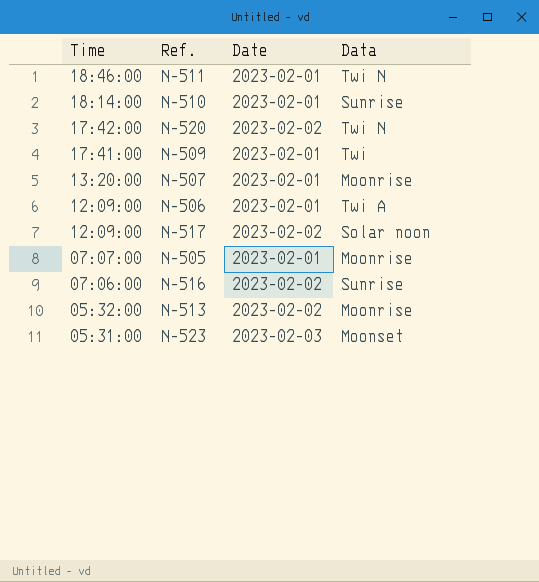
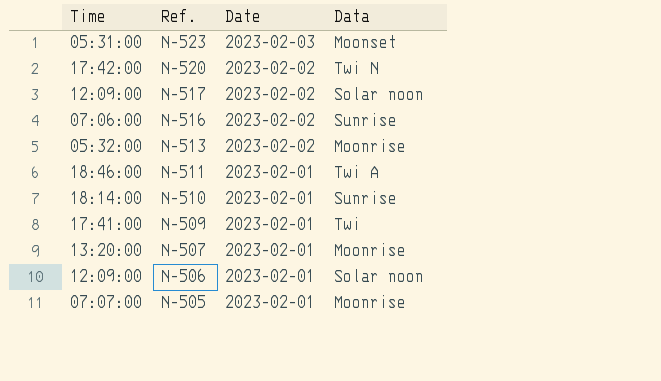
row order: Time descending -> Ref. descending
N-511 | Data: Twi N -> Twi A
N-506 | Data: Twi A -> Solar noon

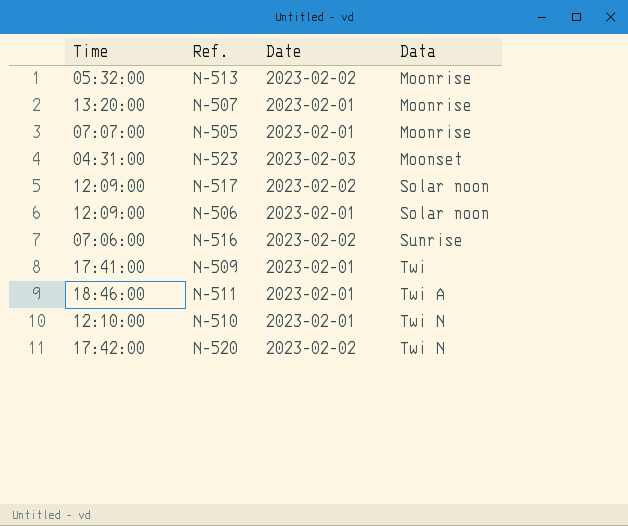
row order: Ref. descending -> Data ascending
N-523 | Time: 05:31:00 -> 04:31:00
N-510 | Time: 18:14:00 -> 12:10:00
N-510 | Data: Sunrise -> Twi N

